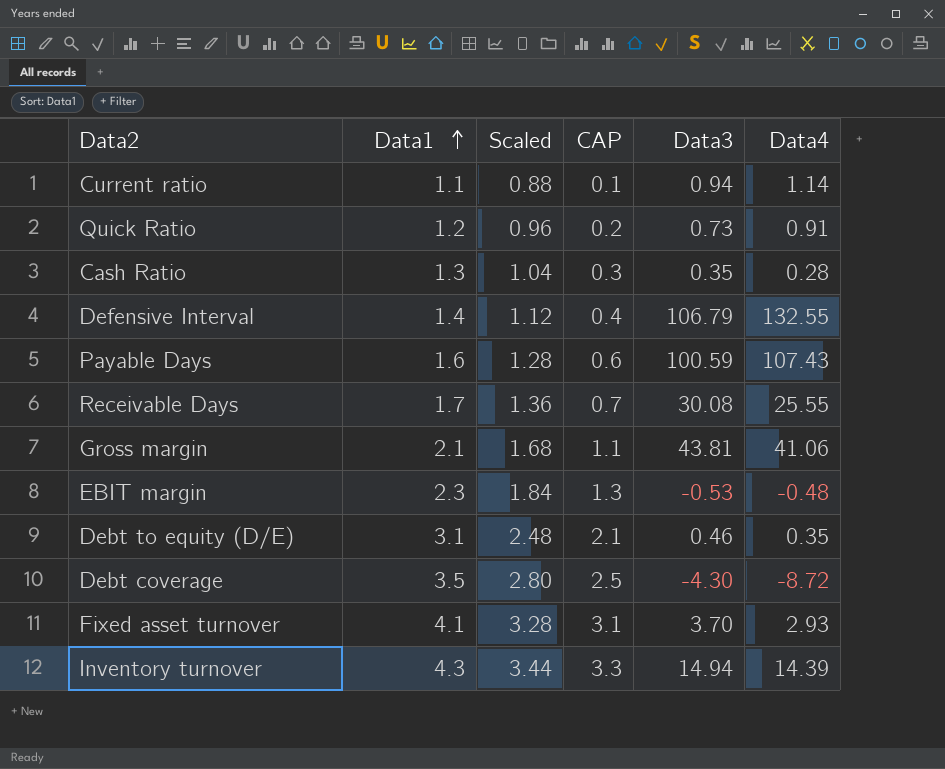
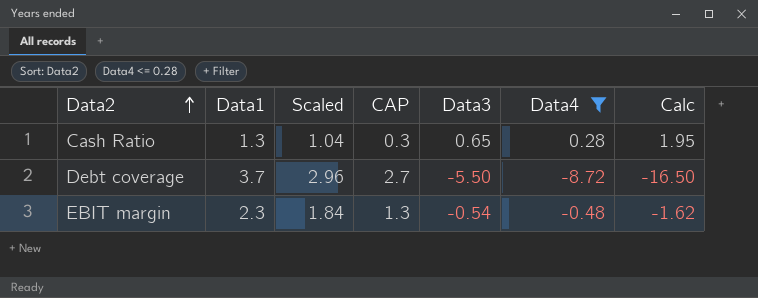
filter: none -> Data4 <= 0.28
row order: Data1 ascending -> Data2 ascending
column Calc | formula: none -> [Data3] * 3
Cash Ratio | Data3: 0.35 -> 0.65
Debt coverage | Data1: 3.5 -> 3.7
Debt coverage | Scaled: 2.80 -> 2.96
Debt coverage | CAP: 2.5 -> 2.7
Debt coverage | Data3: -4.30 -> -5.50
EBIT margin | Data3: -0.53 -> -0.54

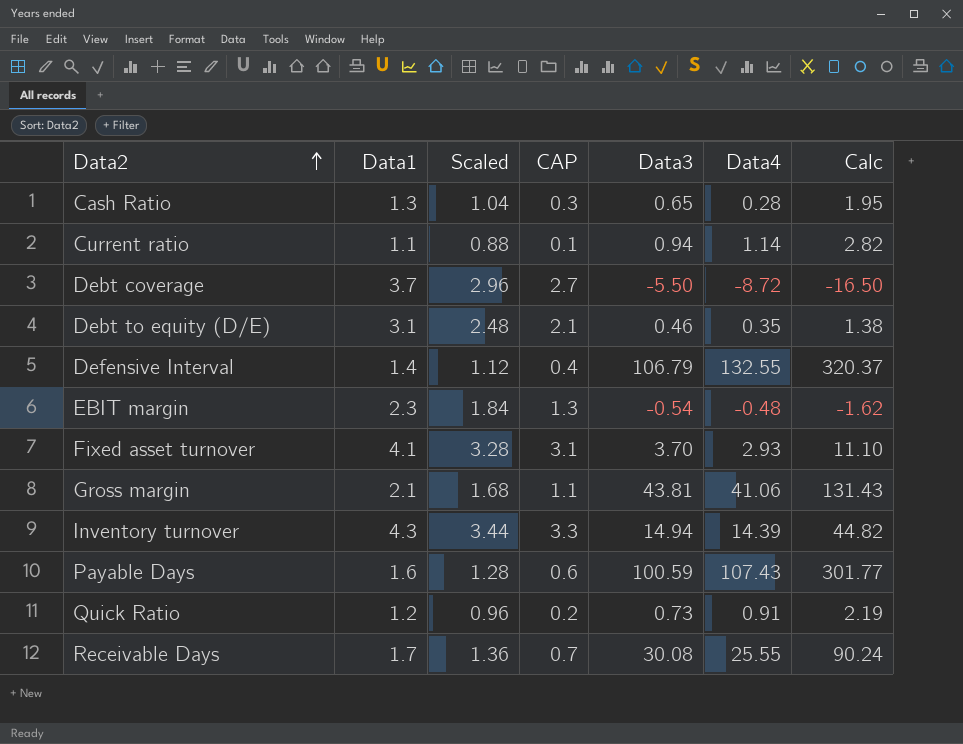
filter: Data4 <= 0.28 -> none

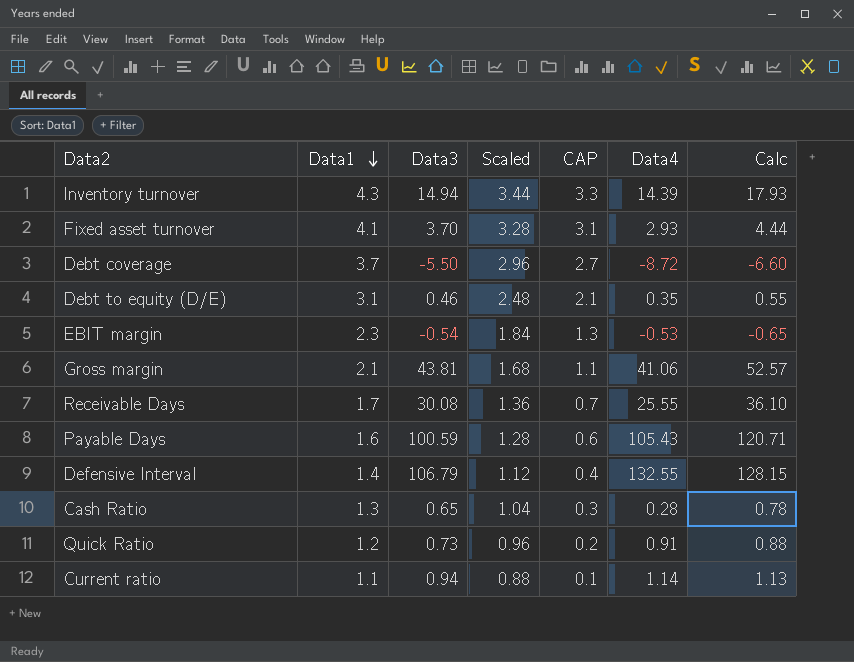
row order: Data2 ascending -> Data1 descending
column Data3 | position: 5 -> 3
column Calc | formula: [Data3] * 3 -> [Data3] * 1.2
EBIT margin | Data4: -0.48 -> -0.53
Payable Days | Data4: 107.43 -> 105.43

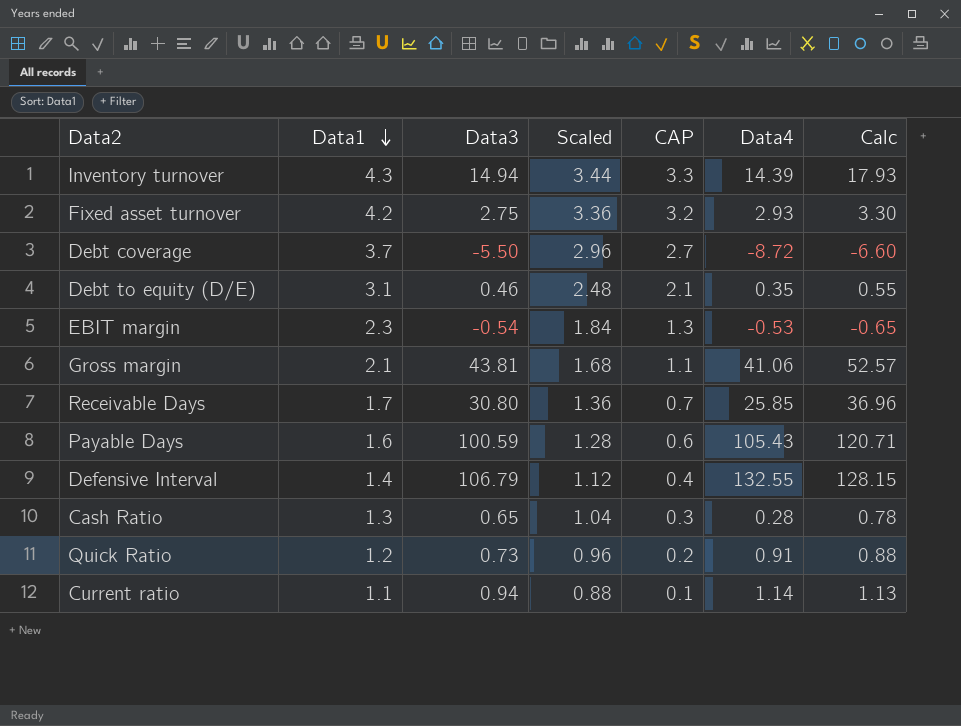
Fixed asset turnover | Data1: 4.1 -> 4.2
Fixed asset turnover | Data3: 3.70 -> 2.75
Fixed asset turnover | Scaled: 3.28 -> 3.36
Fixed asset turnover | CAP: 3.1 -> 3.2
Fixed asset turnover | Calc: 4.44 -> 3.30
Receivable Days | Data3: 30.08 -> 30.80
Receivable Days | Data4: 25.55 -> 25.85
Receivable Days | Calc: 36.10 -> 36.96

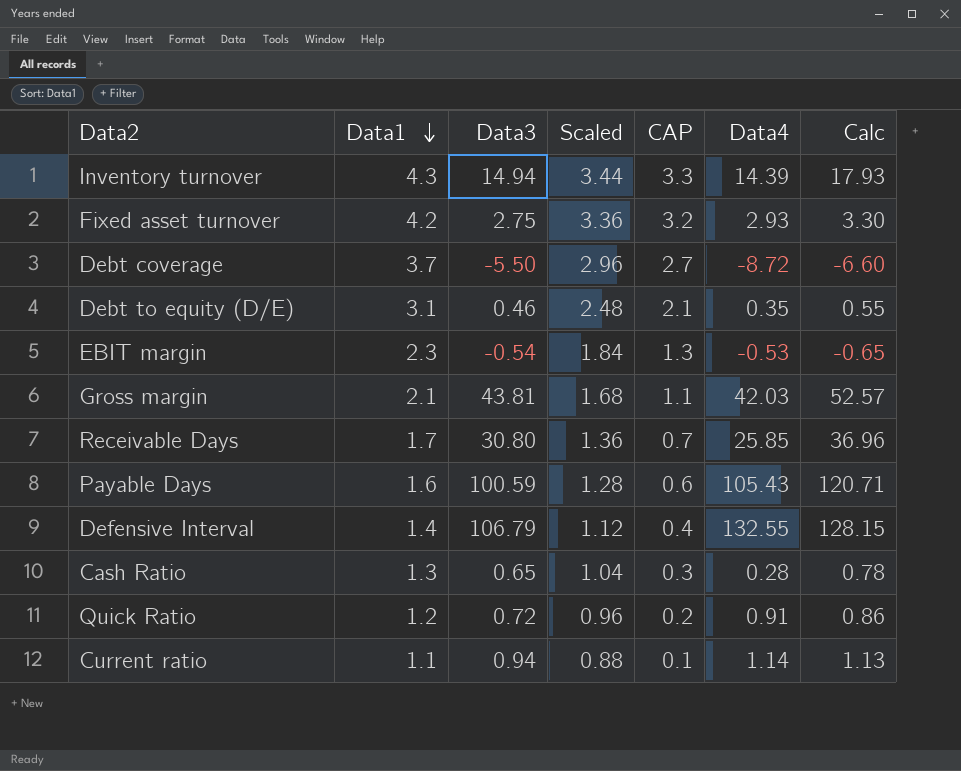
Gross margin | Data4: 41.06 -> 42.03
Quick Ratio | Data3: 0.73 -> 0.72
Quick Ratio | Calc: 0.88 -> 0.86

